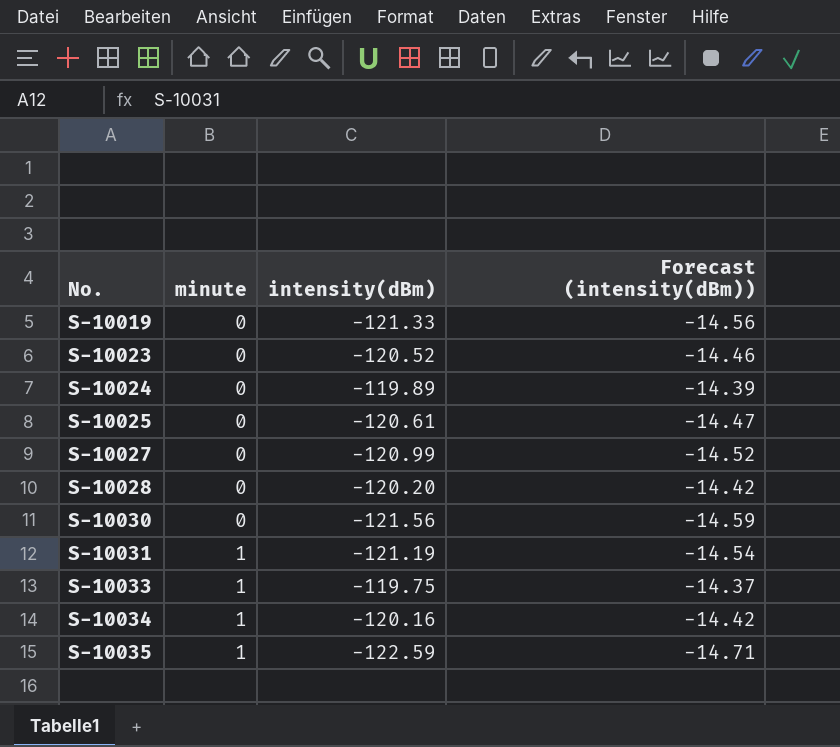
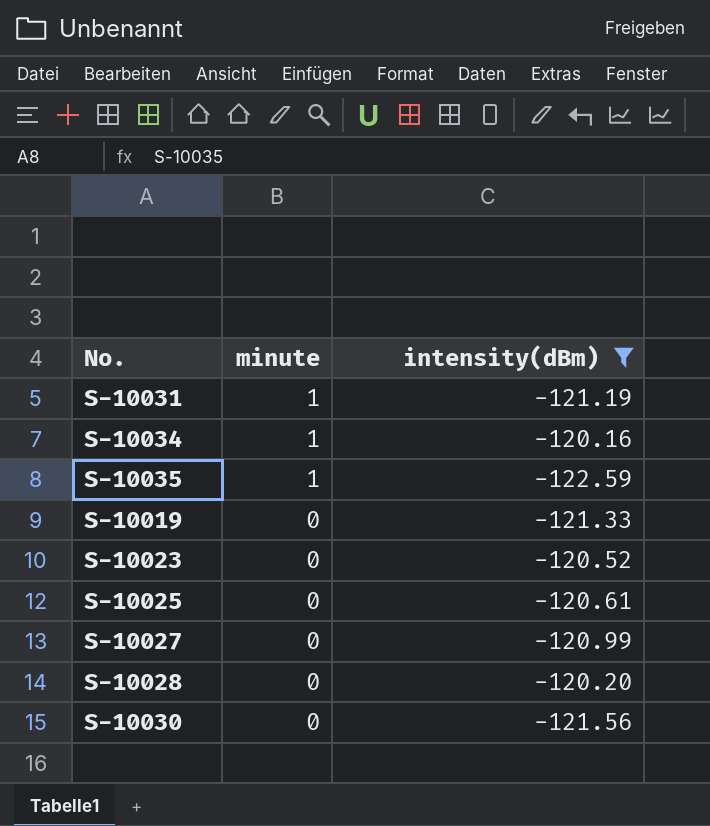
filter: none -> intensity(dBm) <= -120.16
row order: No. ascending -> minute descending
column Forecast (intensity(dBm)) | formula: [intensity(dBm)] * 0.12 -> none

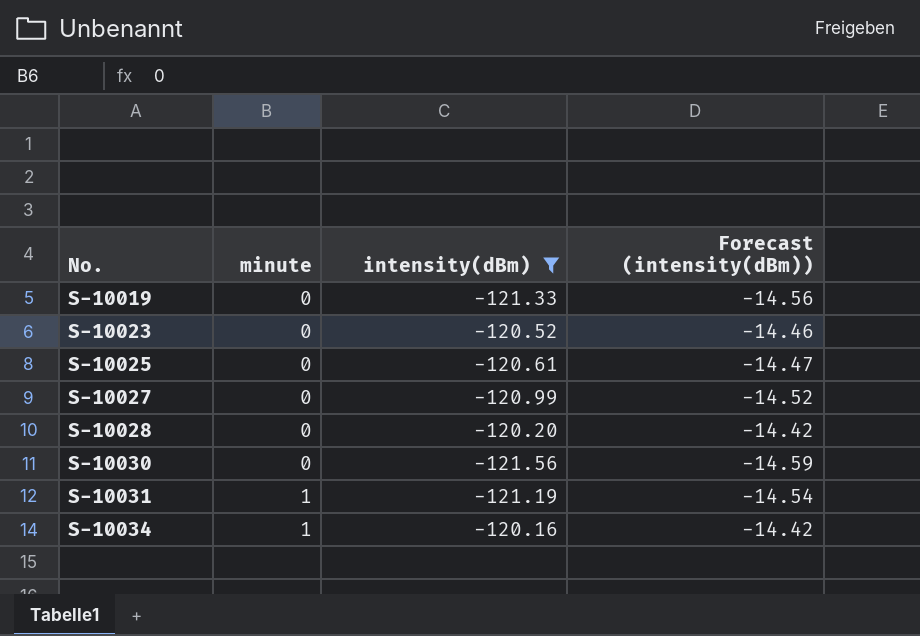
row order: minute descending -> No. ascending
column Forecast (intensity(dBm)) | formula: none -> [intensity(dBm)] * 0.12
row S-10035: 1 | -122.59 -> none

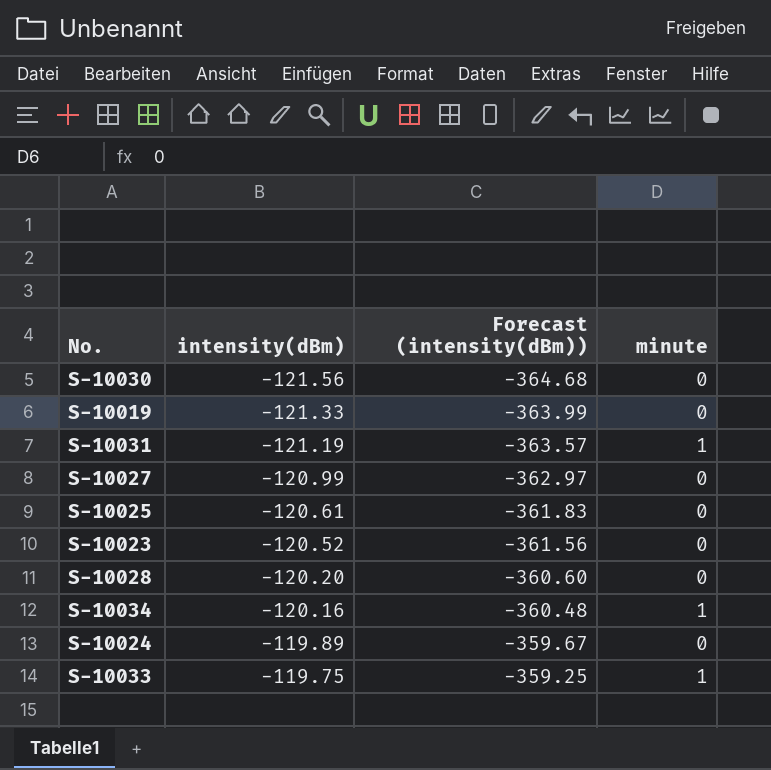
filter: intensity(dBm) <= -120.16 -> none
row order: No. ascending -> intensity(dBm) ascending
column Forecast (intensity(dBm)) | formula: [intensity(dBm)] * 0.12 -> [intensity(dBm)] * 3
column minute | position: 2 -> 4

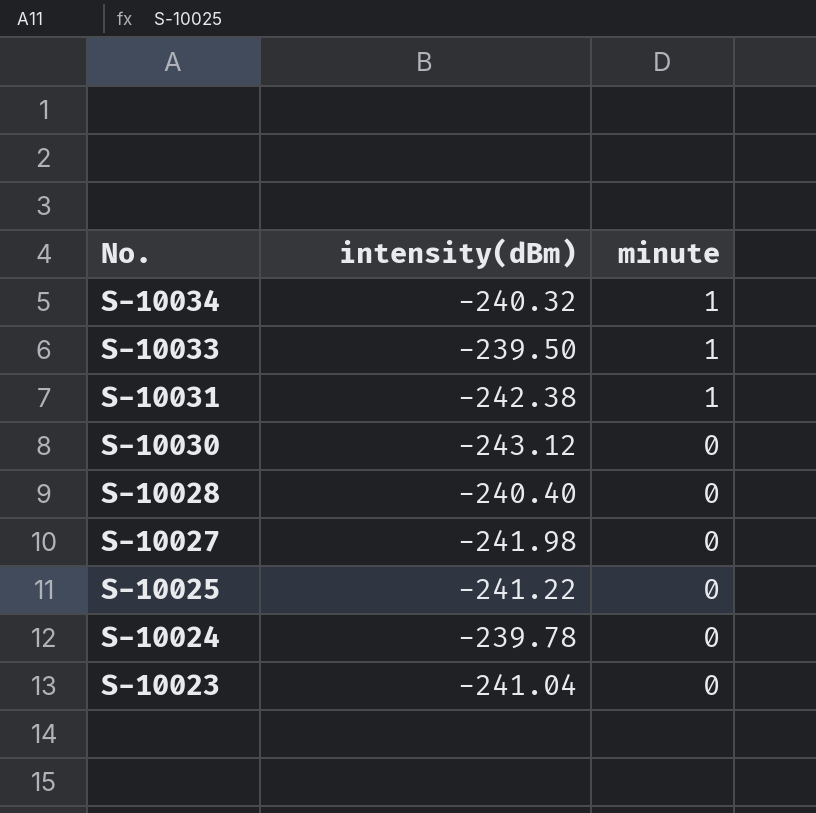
row order: intensity(dBm) ascending -> No. descending
column Forecast (intensity(dBm)) | formula: [intensity(dBm)] * 3 -> none
row S-10019: -121.33 | -363.99 | 0 -> none
S-10034 | intensity(dBm): -120.16 -> -240.32
S-10033 | intensity(dBm): -119.75 -> -239.50
S-10031 | intensity(dBm): -121.19 -> -242.38
S-10030 | intensity(dBm): -121.56 -> -243.12
S-10028 | intensity(dBm): -120.20 -> -240.40
S-10027 | intensity(dBm): -120.99 -> -241.98
S-10025 | intensity(dBm): -120.61 -> -241.22
S-10024 | intensity(dBm): -119.89 -> -239.78
S-10023 | intensity(dBm): -120.52 -> -241.04

